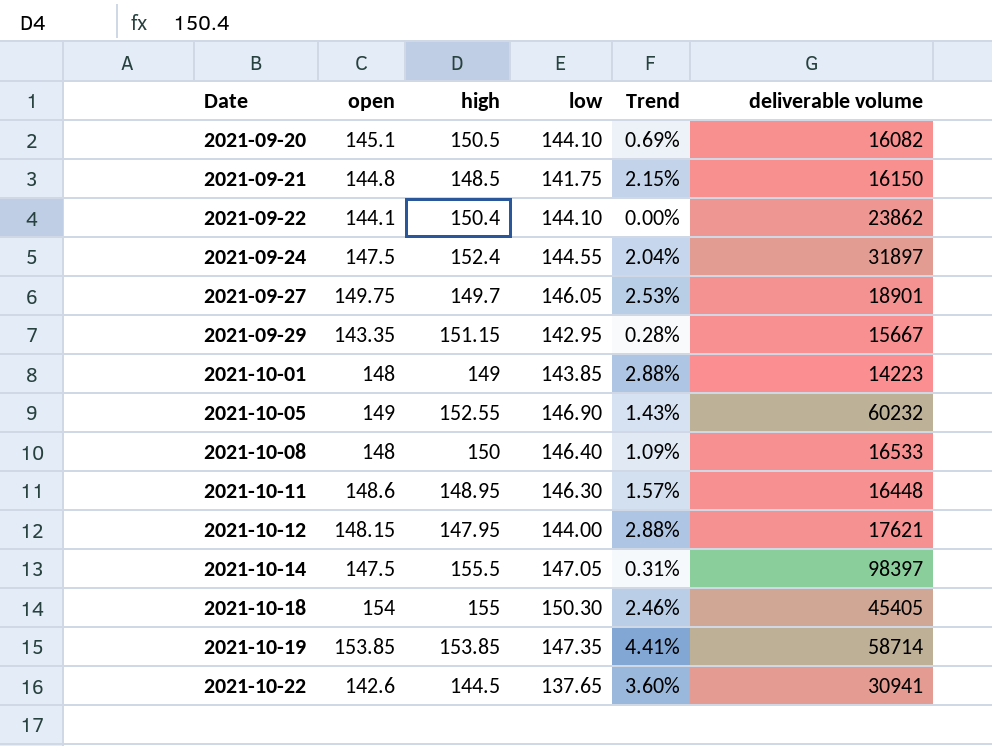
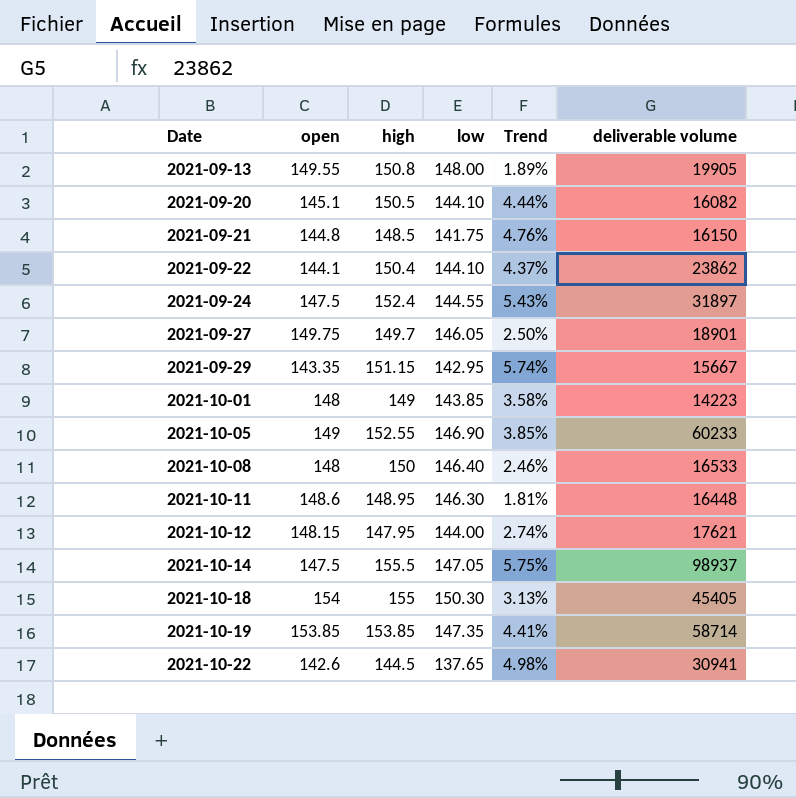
column Trend | formula: ([open] - [low]) / [low] -> ([high] - [low]) / [low]
row 2021-09-13: none -> 149.55 | 150.8 | 148.00 | 1.89% | 19905
2021-10-05 | deliverable volume: 60232 -> 60233
2021-10-14 | deliverable volume: 98397 -> 98937

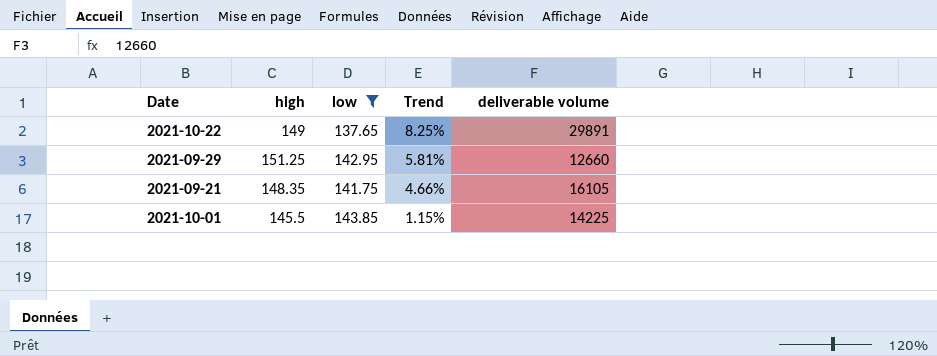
filter: none -> low <= 143.85
row order: Date ascending -> Trend descending
column open | position: 2 -> none
2021-10-22 | high: 144.5 -> 149
2021-10-22 | Trend: 4.98% -> 8.25%
2021-10-22 | deliverable volume: 30941 -> 29891
2021-09-29 | high: 151.15 -> 151.25
2021-09-29 | Trend: 5.74% -> 5.81%
2021-09-29 | deliverable volume: 15667 -> 12660
2021-09-21 | high: 148.5 -> 148.35
2021-09-21 | Trend: 4.76% -> 4.66%
2021-09-21 | deliverable volume: 16150 -> 16105
2021-10-01 | high: 149 -> 145.5
2021-10-01 | Trend: 3.58% -> 1.15%
2021-10-01 | deliverable volume: 14223 -> 14225

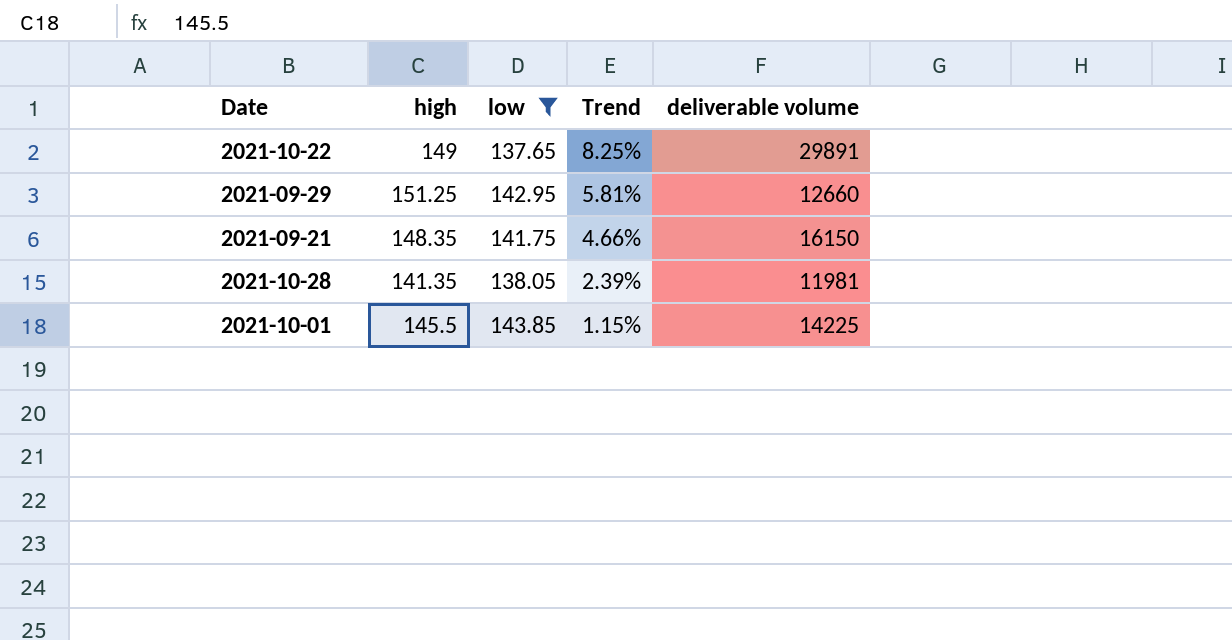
2021-09-21 | deliverable volume: 16105 -> 16150
row 2021-10-28: none -> 141.35 | 138.05 | 2.39% | 11981

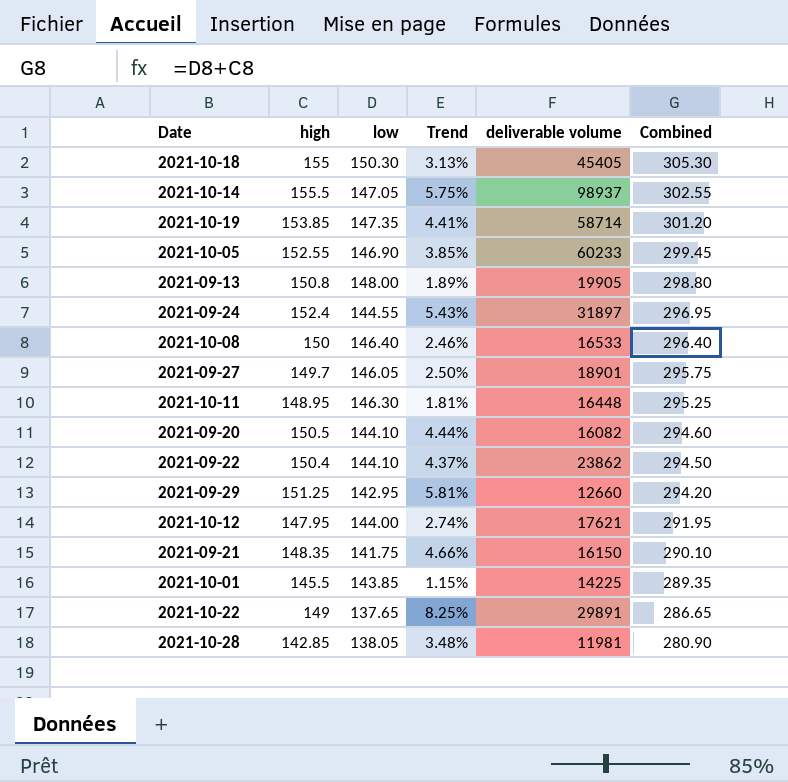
filter: low <= 143.85 -> none
row order: Trend descending -> Combined descending
column Combined | formula: none -> [high] + [low]
2021-10-28 | high: 141.35 -> 142.85
2021-10-28 | Trend: 2.39% -> 3.48%

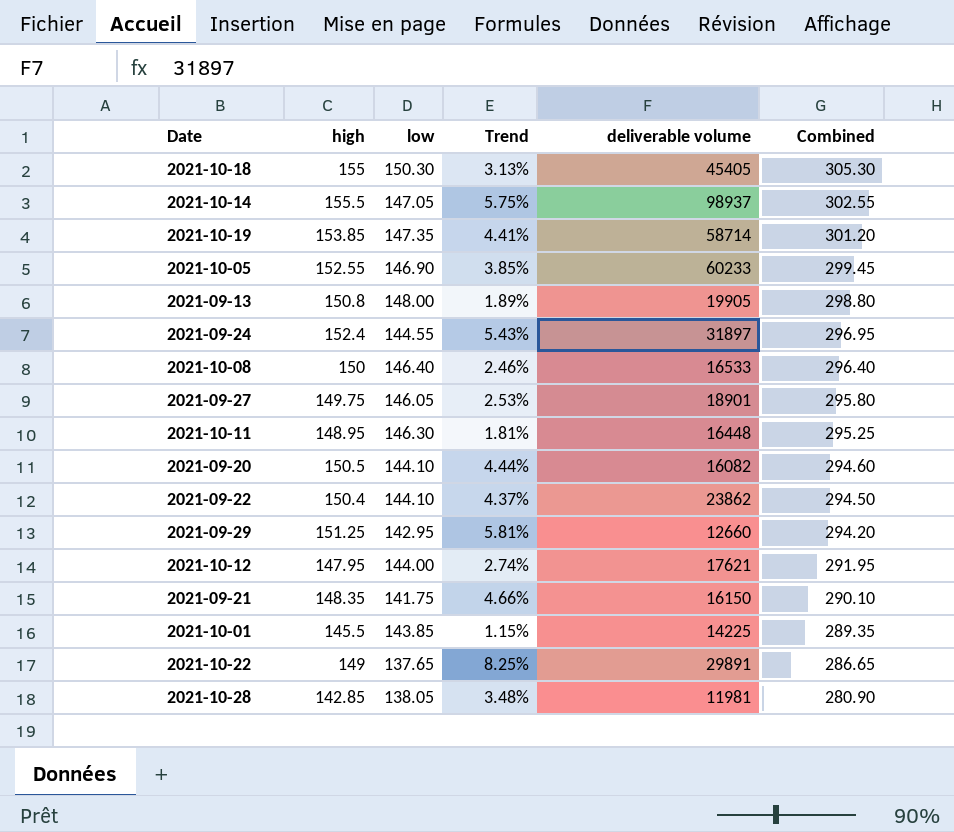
2021-09-27 | high: 149.7 -> 149.75
2021-09-27 | Trend: 2.50% -> 2.53%
2021-09-27 | Combined: 295.75 -> 295.80

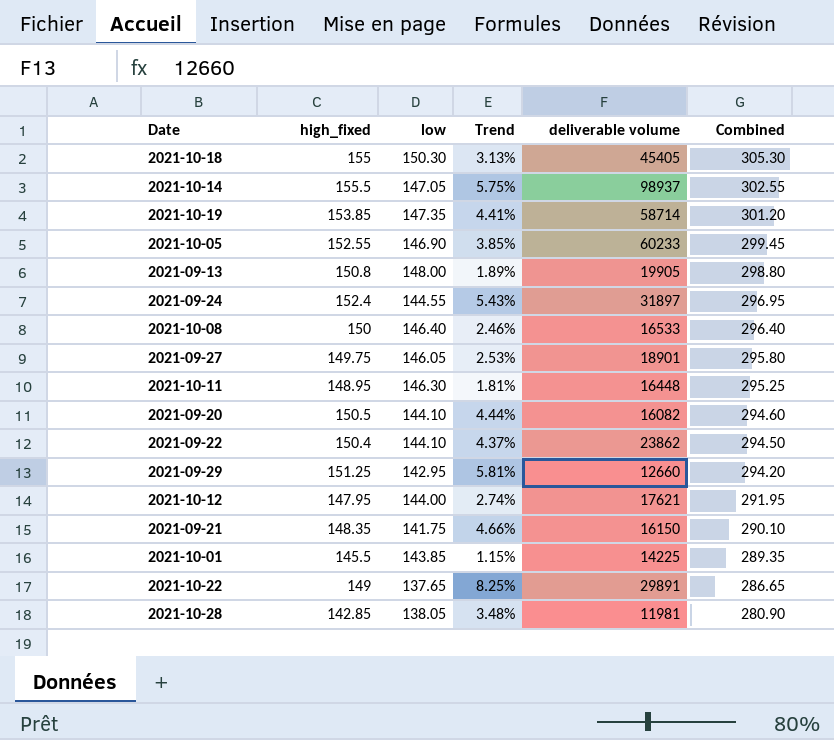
column name: high -> high_fixed

